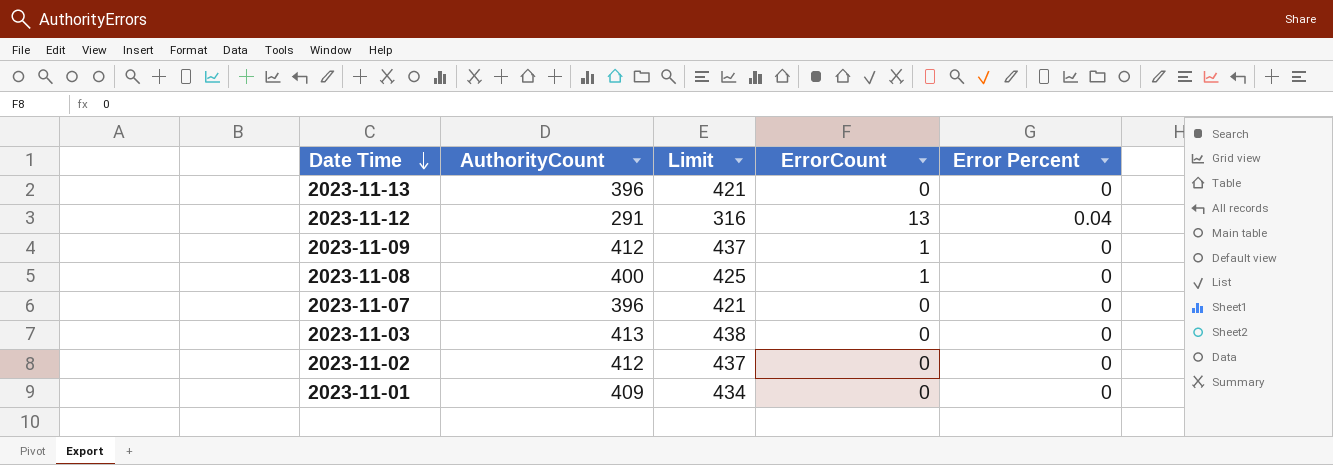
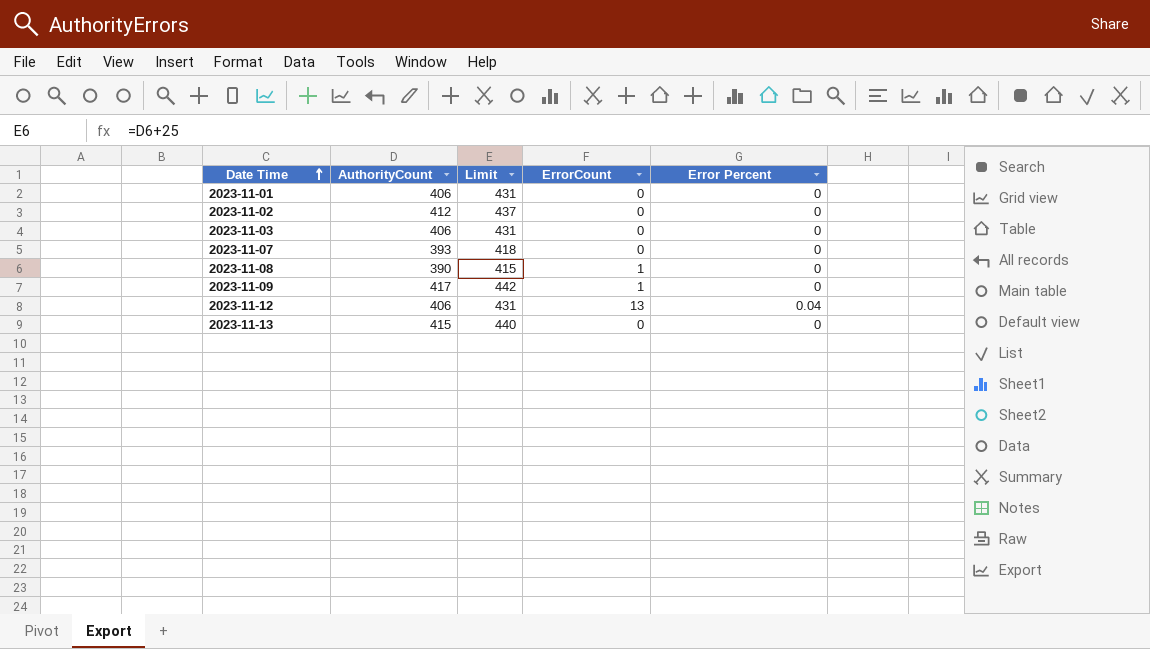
row order: Date Time descending -> Date Time ascending
2023-11-01 | AuthorityCount: 409 -> 406
2023-11-01 | Limit: 434 -> 431
2023-11-03 | AuthorityCount: 413 -> 406
2023-11-03 | Limit: 438 -> 431
2023-11-07 | AuthorityCount: 396 -> 393
2023-11-07 | Limit: 421 -> 418
2023-11-08 | AuthorityCount: 400 -> 390
2023-11-08 | Limit: 425 -> 415
2023-11-09 | AuthorityCount: 412 -> 417
2023-11-09 | Limit: 437 -> 442
2023-11-12 | AuthorityCount: 291 -> 406
2023-11-12 | Limit: 316 -> 431
2023-11-13 | AuthorityCount: 396 -> 415
2023-11-13 | Limit: 421 -> 440

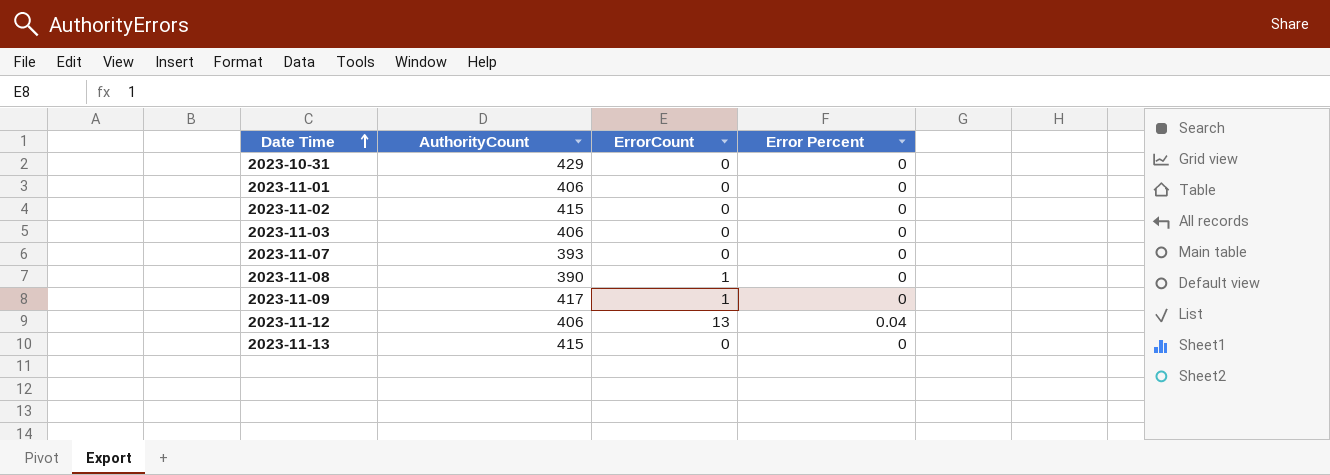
column Limit | formula: [AuthorityCount] + 25 -> none
row 2023-10-31: none -> 429 | 0 | 0
2023-11-02 | AuthorityCount: 412 -> 415

